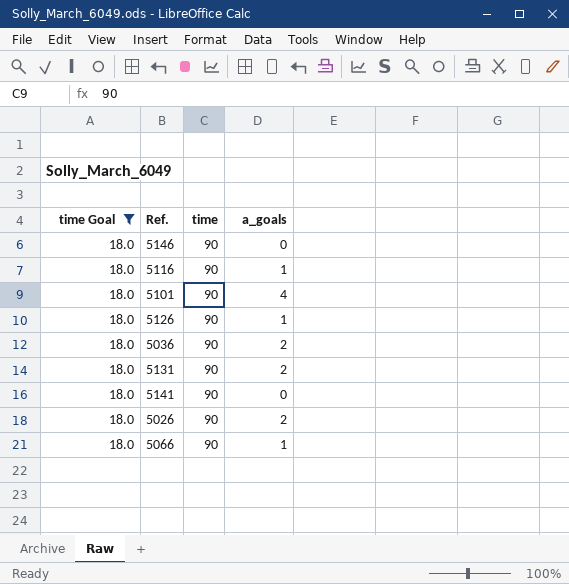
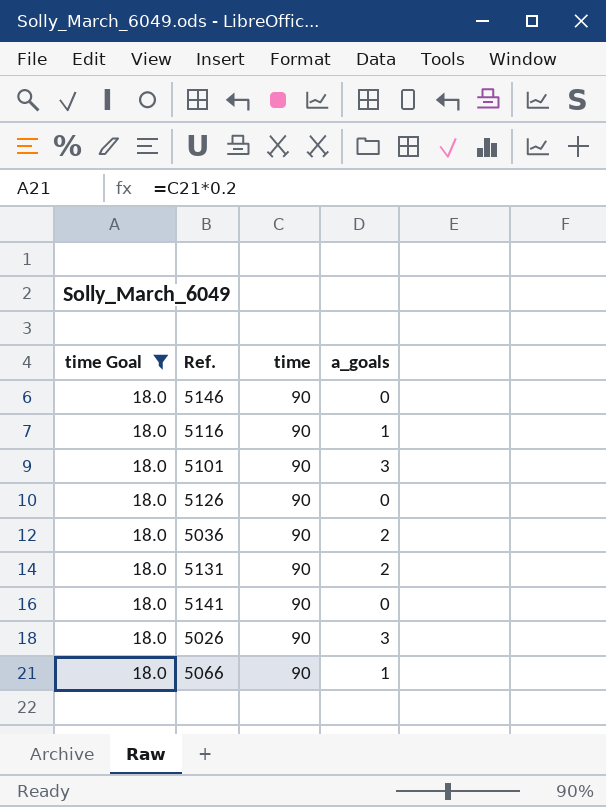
5101 | a_goals: 4 -> 3
5126 | a_goals: 1 -> 0
5026 | a_goals: 2 -> 3

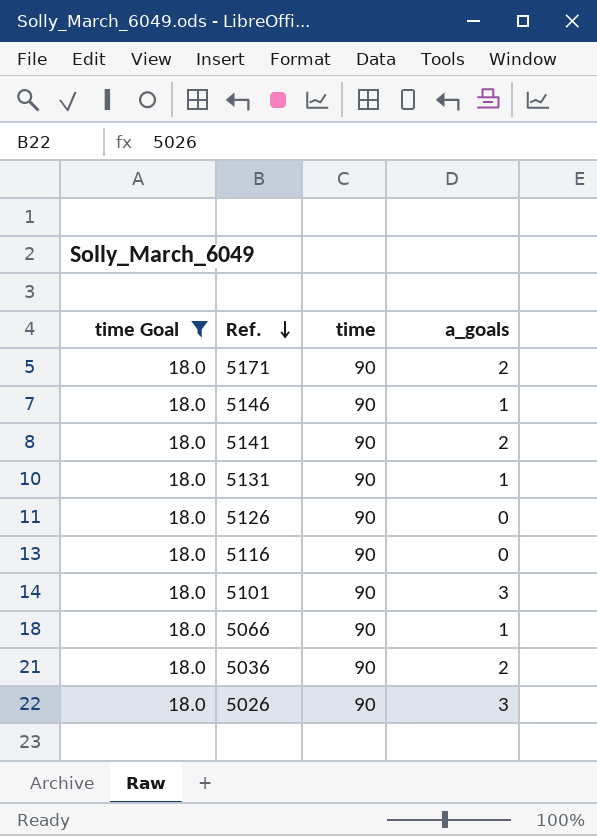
row order: none -> Ref. descending
row 5171: none -> 18.0 | 90 | 2
5146 | a_goals: 0 -> 1
5141 | a_goals: 0 -> 2
5131 | a_goals: 2 -> 1
5116 | a_goals: 1 -> 0

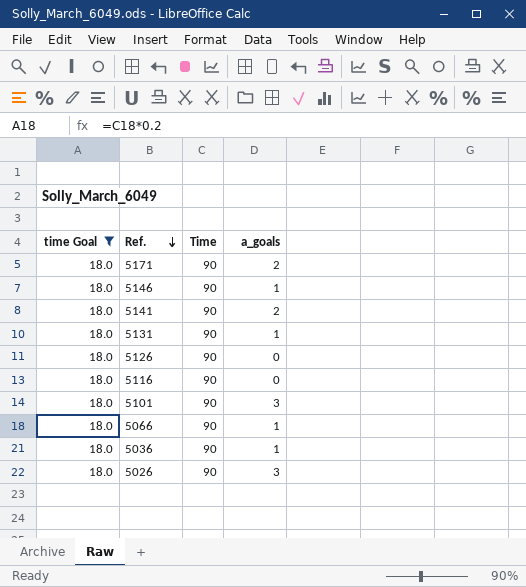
column name: time -> Time
5036 | a_goals: 2 -> 1

